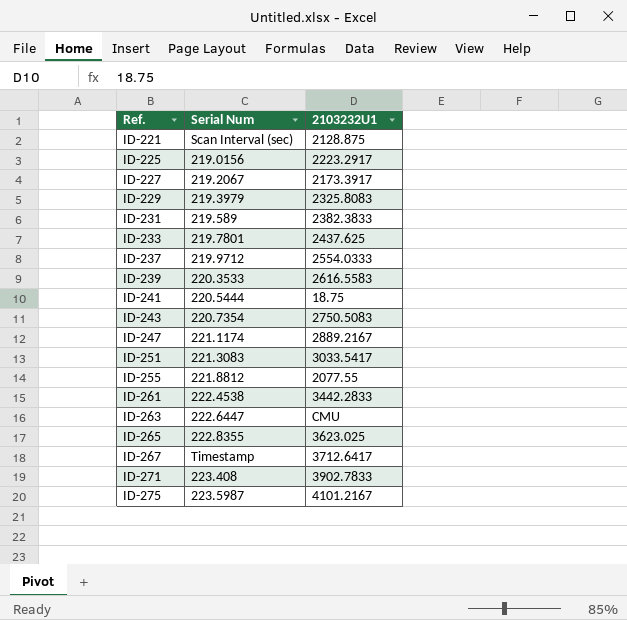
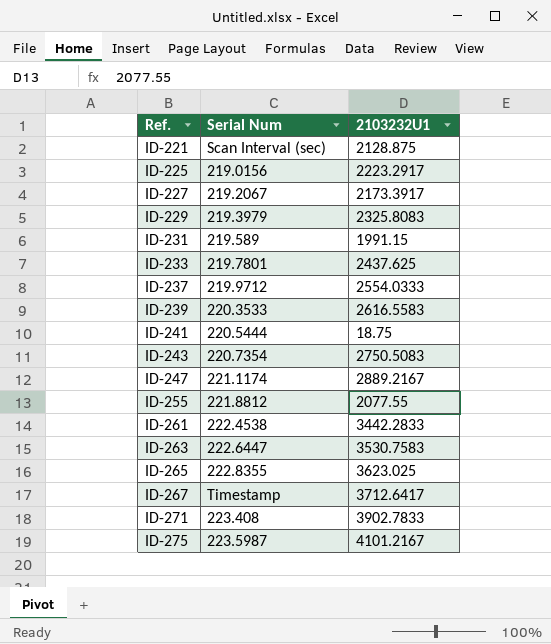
row ID-251: 221.3083 | 3033.5417 -> none
ID-231 | 2103232U1: 2382.3833 -> 1991.15
ID-263 | 2103232U1: CMU -> 3530.7583

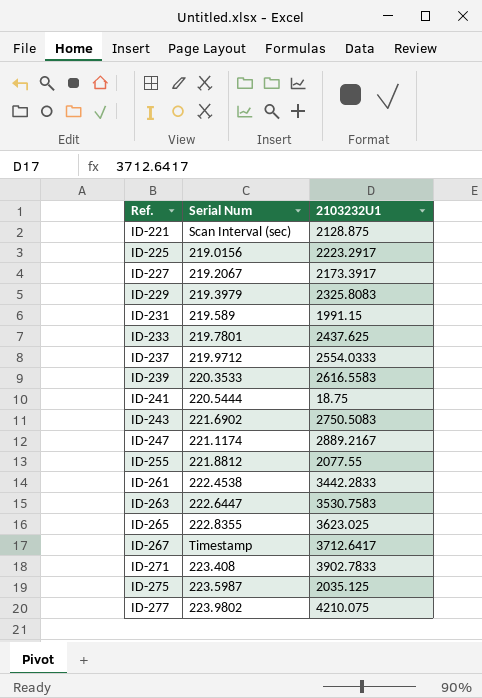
ID-243 | Serial Num: 220.7354 -> 221.6902
ID-275 | 2103232U1: 4101.2167 -> 2035.125
row ID-277: none -> 223.9802 | 4210.075

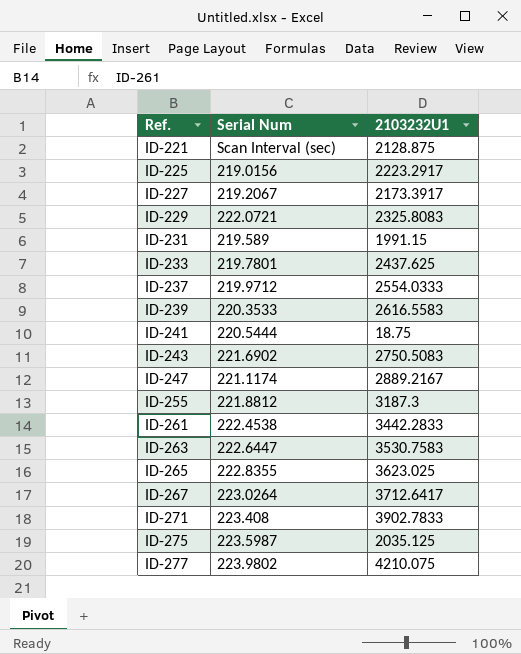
ID-229 | Serial Num: 219.3979 -> 222.0721
ID-255 | 2103232U1: 2077.55 -> 3187.3
ID-267 | Serial Num: Timestamp -> 223.0264

